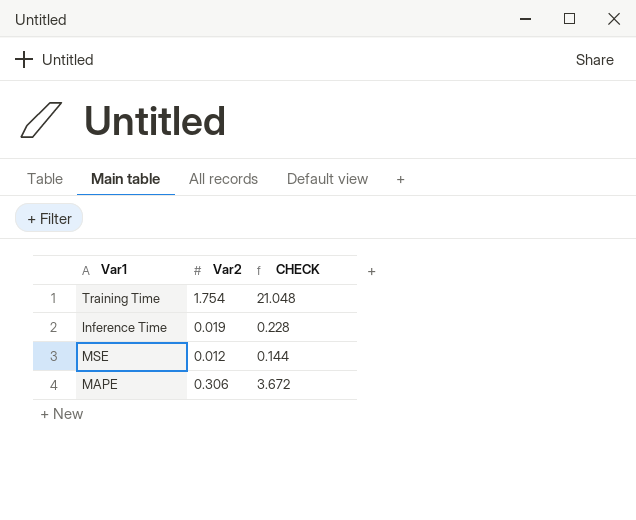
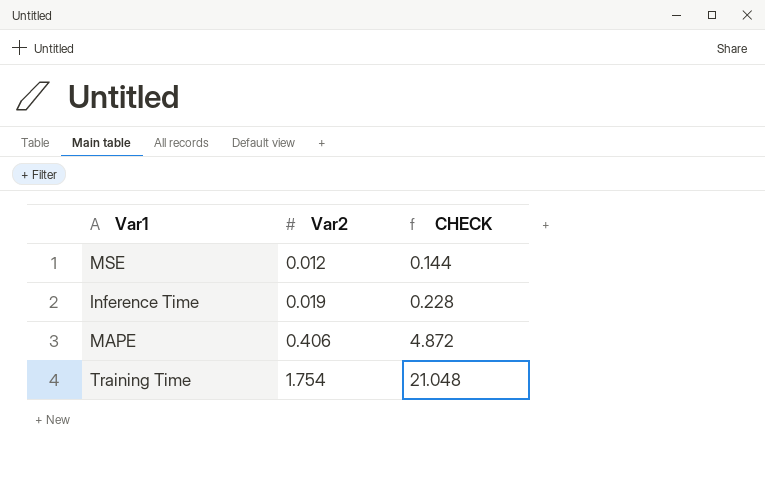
row order: none -> Var2 ascending
MAPE | Var2: 0.306 -> 0.406
MAPE | CHECK: 3.672 -> 4.872

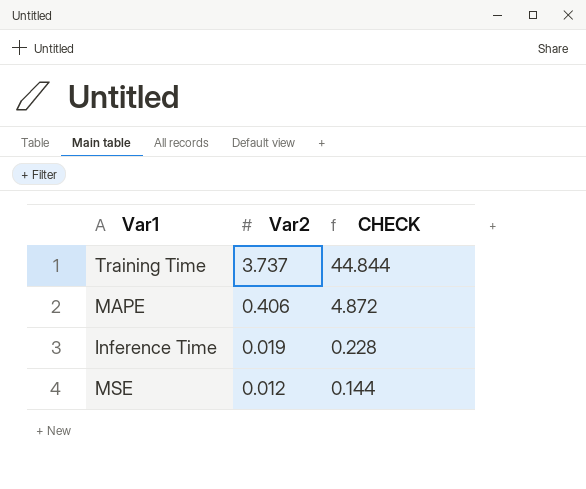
row order: Var2 ascending -> Var2 descending
Training Time | Var2: 1.754 -> 3.737
Training Time | CHECK: 21.048 -> 44.844

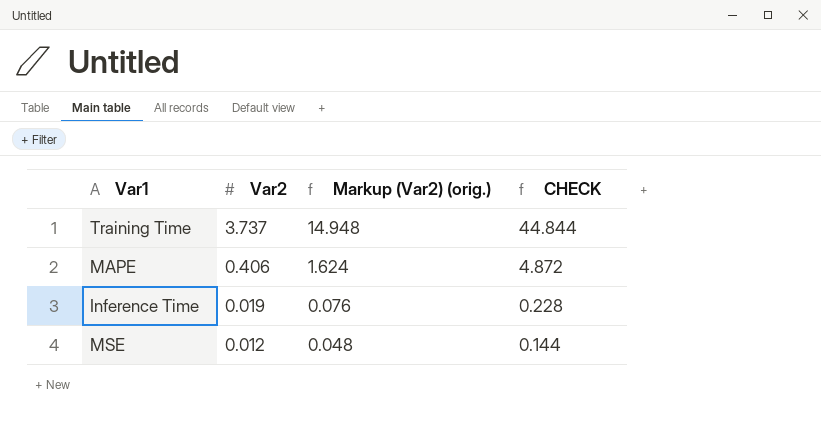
column Markup (Var2) (orig.) | formula: none -> [Var2] * 4

